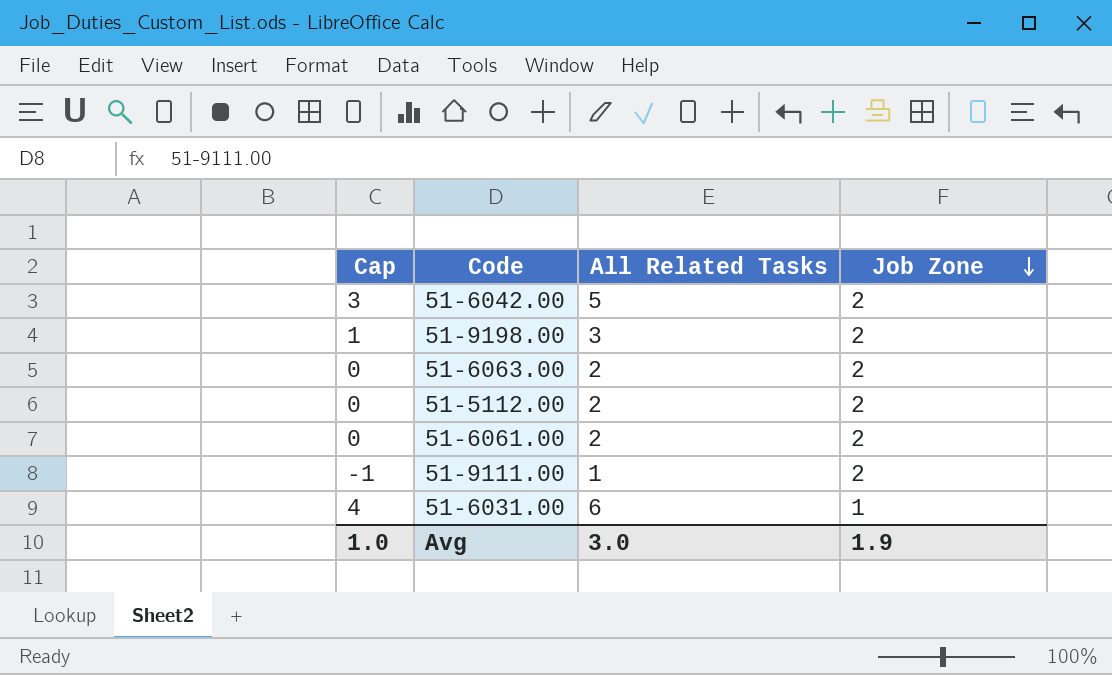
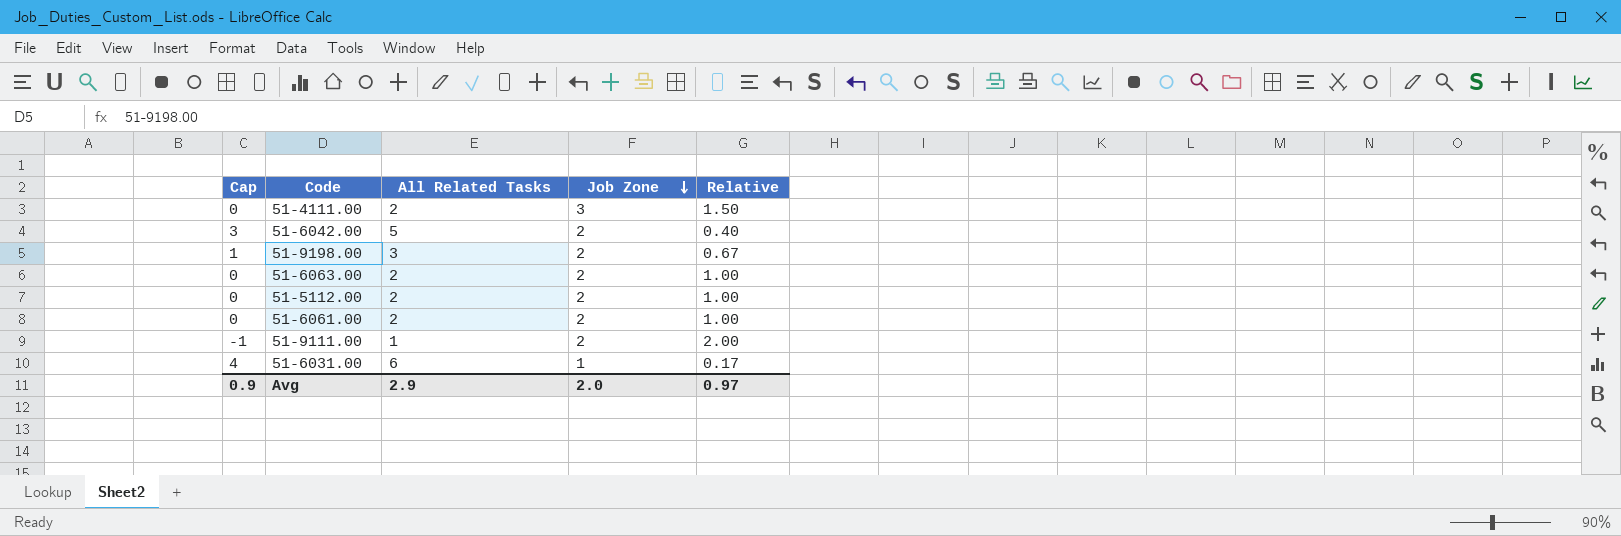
column Relative | formula: none -> [Job Zone] / [All Related Tasks]
row 51-4111.00: none -> 0 | 2 | 3 | 1.50
Avg | Cap: 1.0 -> 0.9
Avg | All Related Tasks: 3.0 -> 2.9
Avg | Job Zone: 1.9 -> 2.0

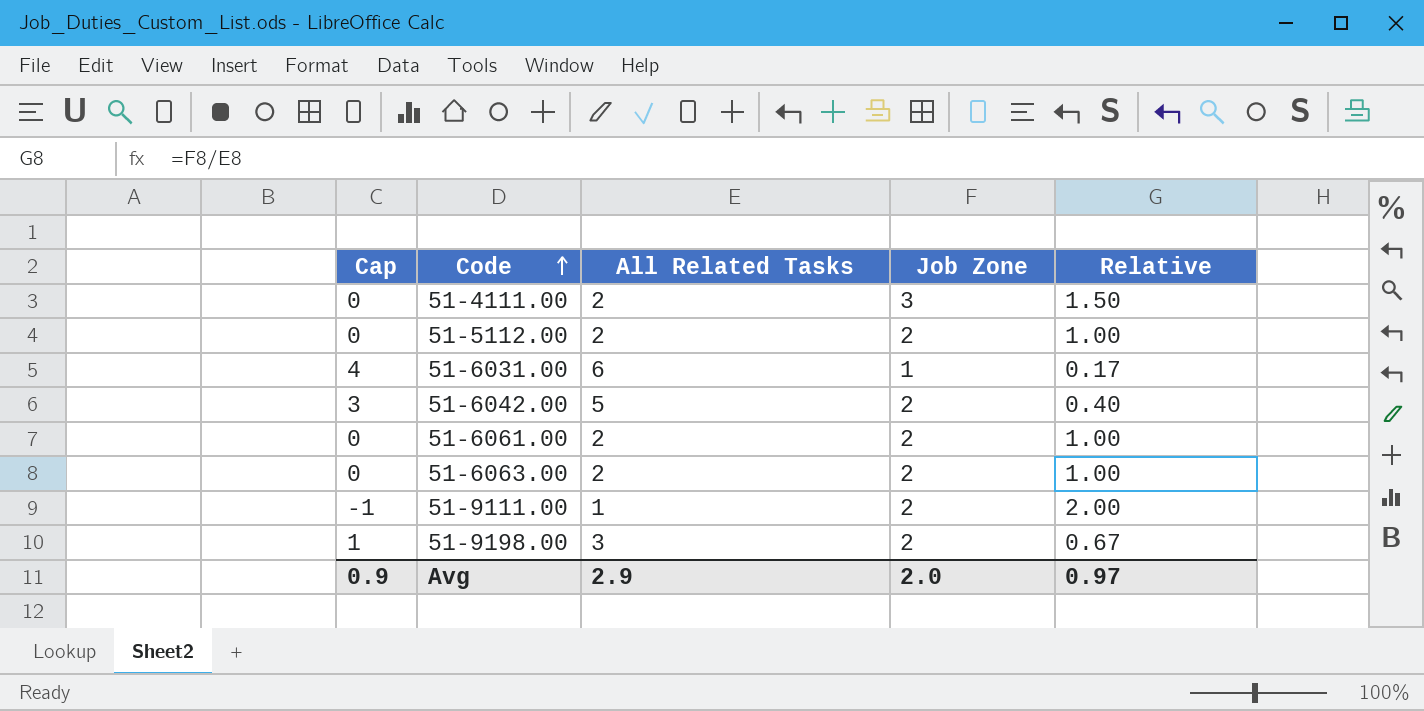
row order: Job Zone descending -> Code ascending

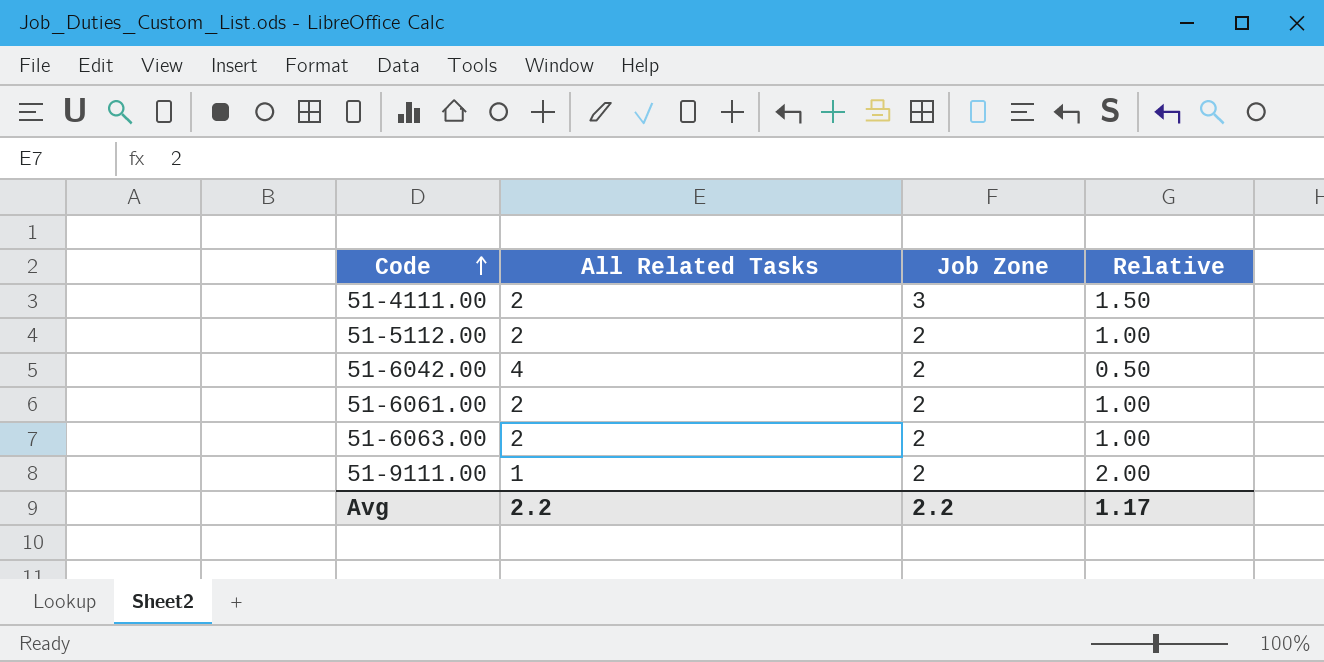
column Cap | formula: [All Related Tasks] - 2 -> none
row 51-6031.00: 4 | 6 | 1 | 0.17 -> none
row 51-9198.00: 1 | 3 | 2 | 0.67 -> none
51-6042.00 | All Related Tasks: 5 -> 4
51-6042.00 | Relative: 0.40 -> 0.50
Avg | All Related Tasks: 2.9 -> 2.2
Avg | Job Zone: 2.0 -> 2.2
Avg | Relative: 0.97 -> 1.17

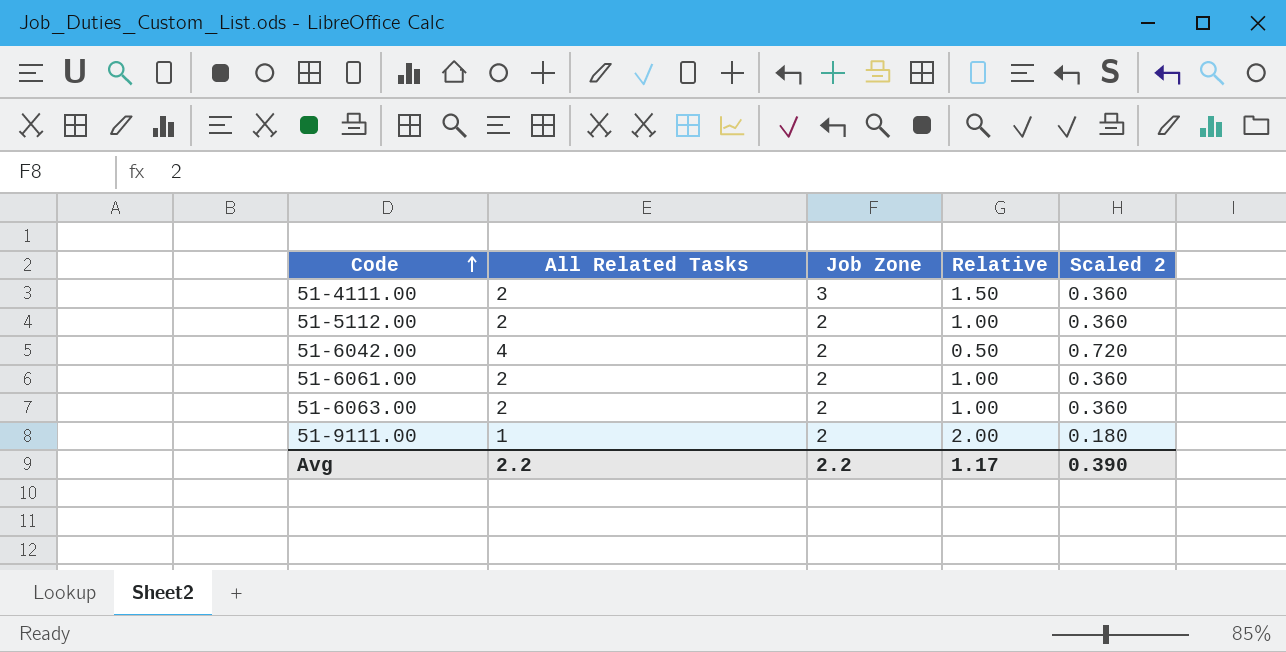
column Scaled 2 | formula: none -> [All Related Tasks] * 0.18

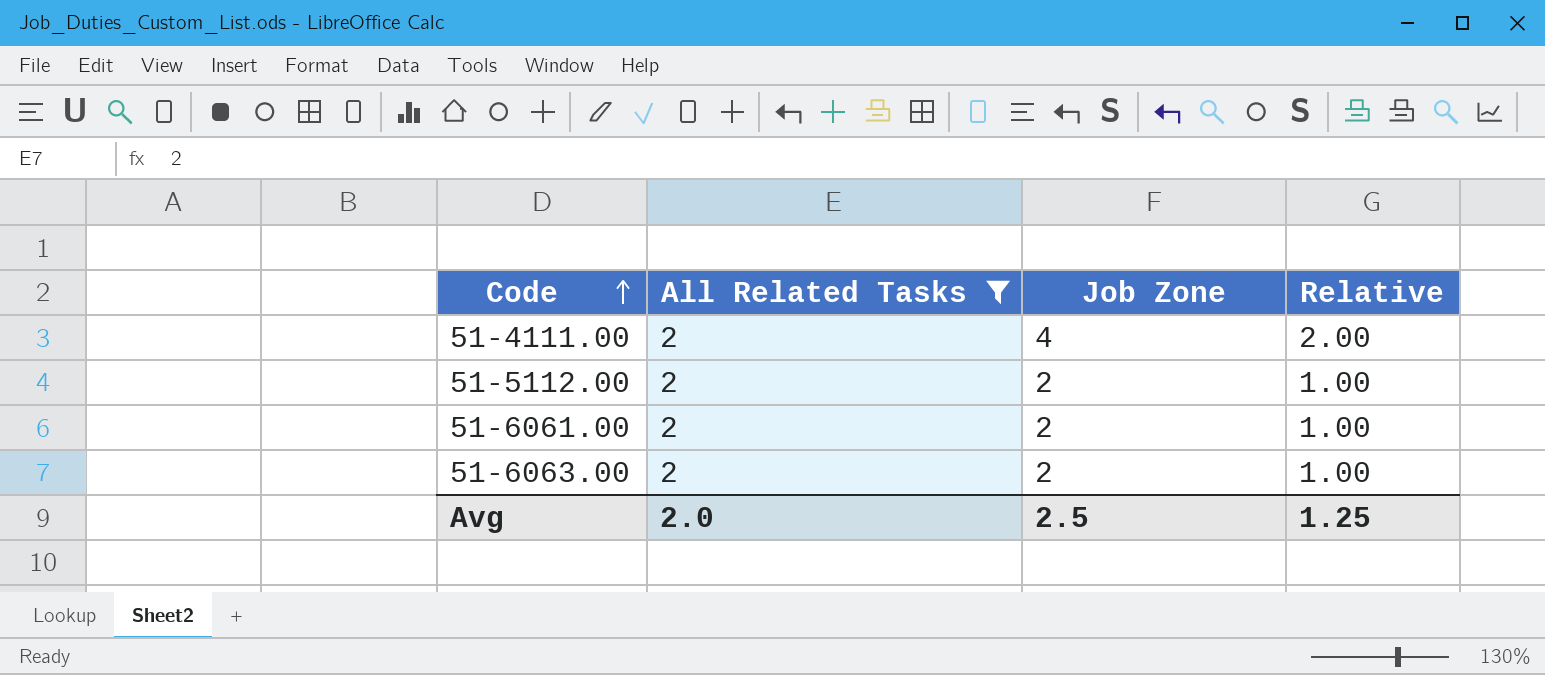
filter: none -> All Related Tasks = 2
column Scaled 2 | formula: [All Related Tasks] * 0.18 -> none
51-4111.00 | Job Zone: 3 -> 4
51-4111.00 | Relative: 1.50 -> 2.00
Avg | All Related Tasks: 2.2 -> 2.0
Avg | Job Zone: 2.2 -> 2.5
Avg | Relative: 1.17 -> 1.25

